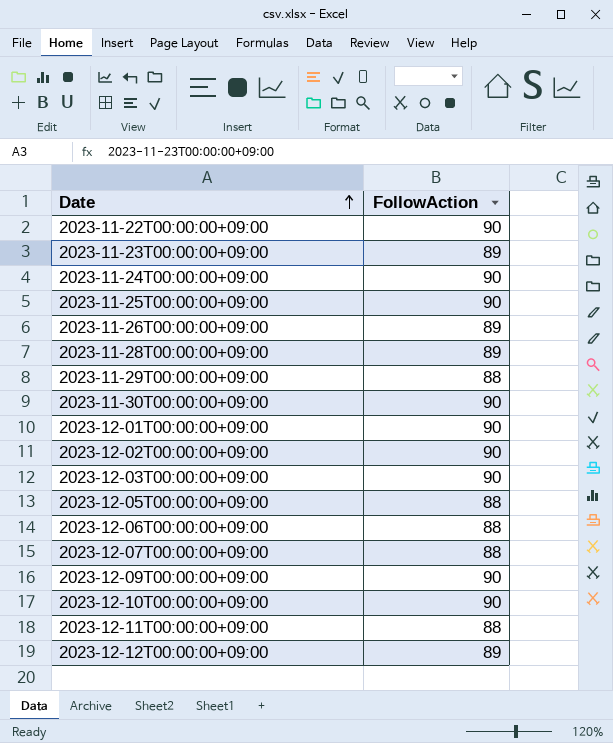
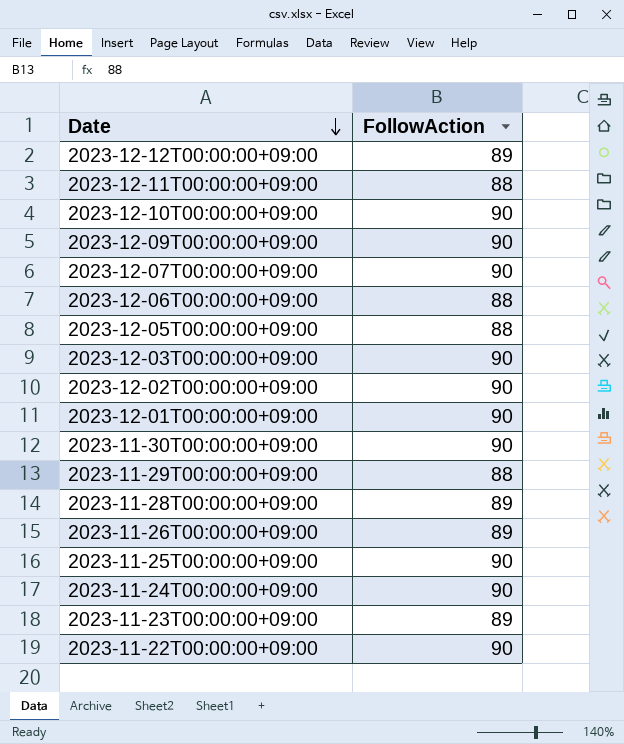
row order: Date ascending -> Date descending
2023-12-07T00:00:00+09:00 | FollowAction: 88 -> 90

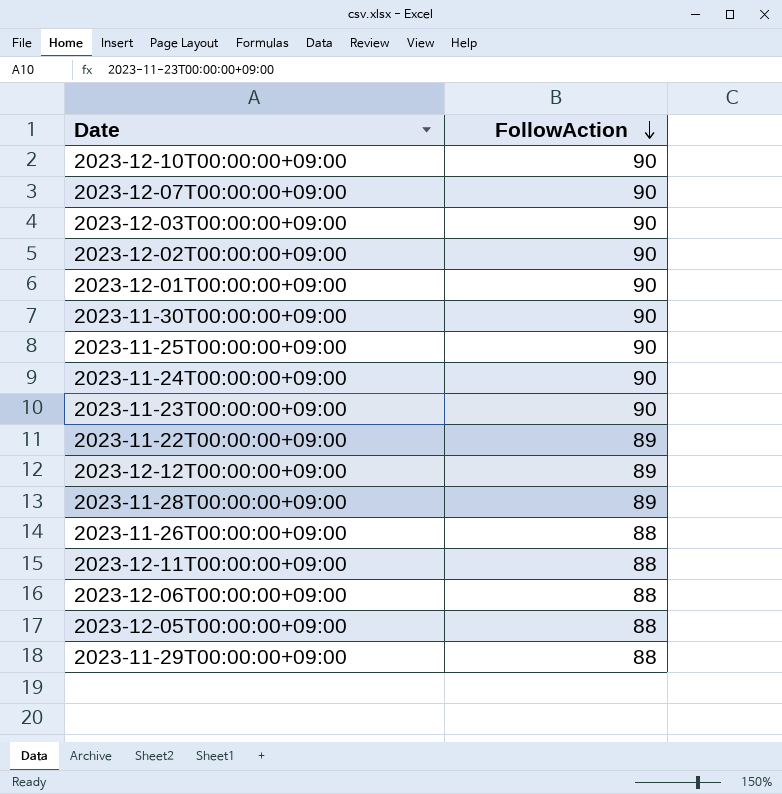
row order: Date descending -> FollowAction descending
row 2023-12-09T00:00:00+09:00: 90 -> none
2023-11-23T00:00:00+09:00 | FollowAction: 89 -> 90
2023-11-22T00:00:00+09:00 | FollowAction: 90 -> 89
2023-11-26T00:00:00+09:00 | FollowAction: 89 -> 88

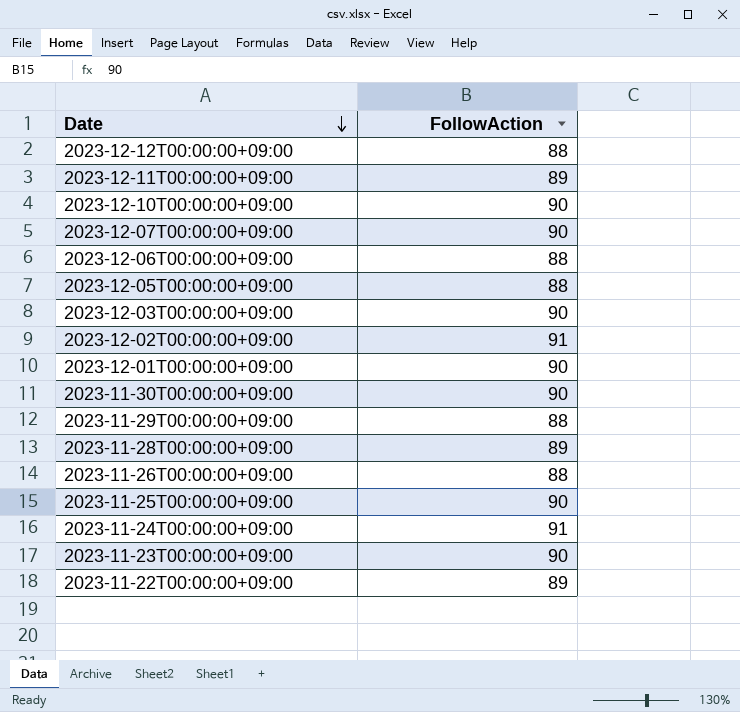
row order: FollowAction descending -> Date descending
2023-12-12T00:00:00+09:00 | FollowAction: 89 -> 88
2023-12-11T00:00:00+09:00 | FollowAction: 88 -> 89
2023-12-02T00:00:00+09:00 | FollowAction: 90 -> 91
2023-11-24T00:00:00+09:00 | FollowAction: 90 -> 91

